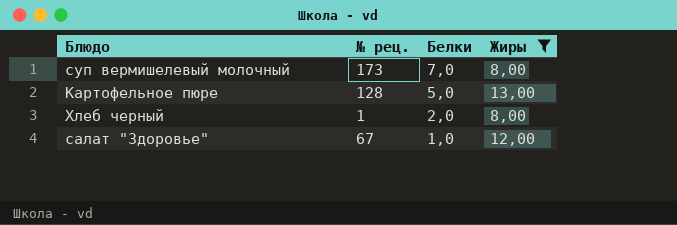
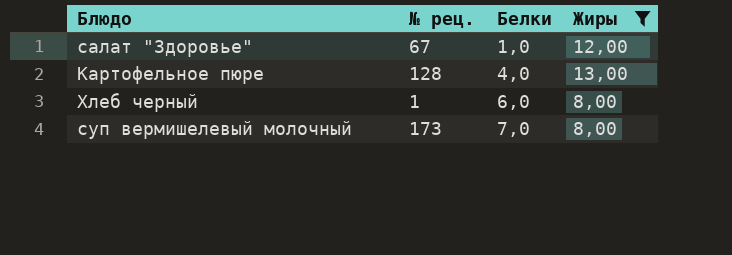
row order: Белки descending -> Белки ascending
Картофельное пюре | Белки: 5,0 -> 4,0
Хлеб черный | Белки: 2,0 -> 6,0

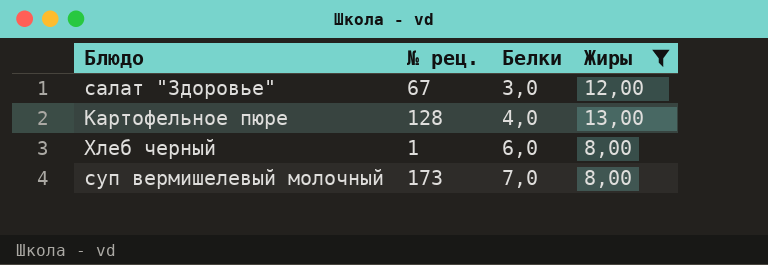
салат "Здоровье" | Белки: 1,0 -> 3,0

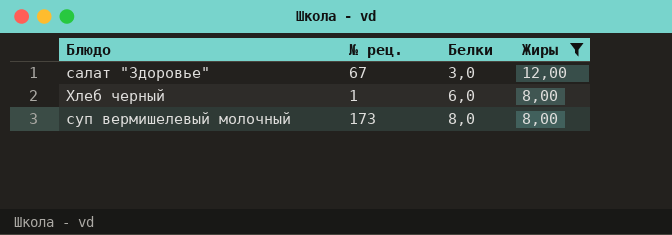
row Картофельное пюре: 128 | 4,0 | 13,00 -> none
суп вермишелевый молочный | Белки: 7,0 -> 8,0

